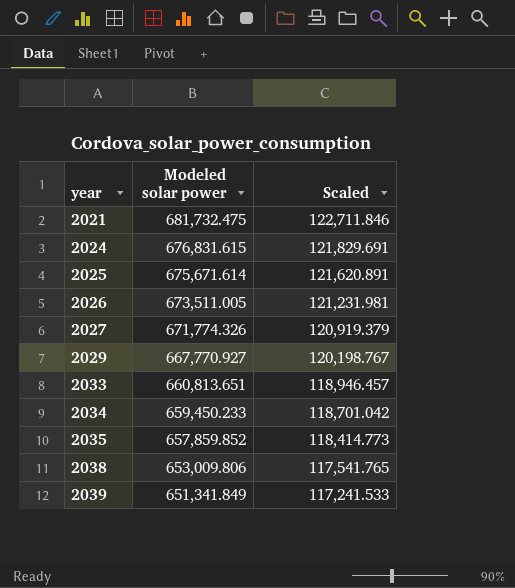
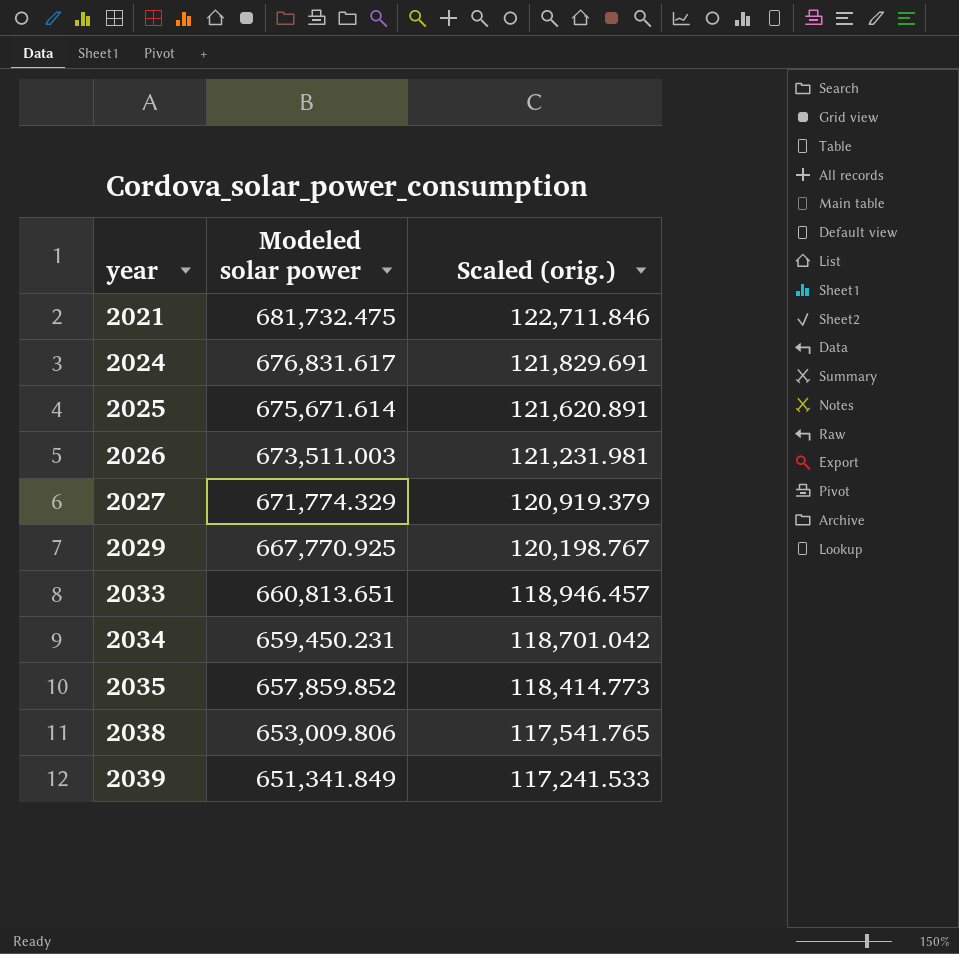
column name: Scaled -> Scaled (orig.)
2024 | Modeled solar power: 676,831.615 -> 676,831.617
2026 | Modeled solar power: 673,511.005 -> 673,511.003
2027 | Modeled solar power: 671,774.326 -> 671,774.329
2029 | Modeled solar power: 667,770.927 -> 667,770.925
2034 | Modeled solar power: 659,450.233 -> 659,450.231

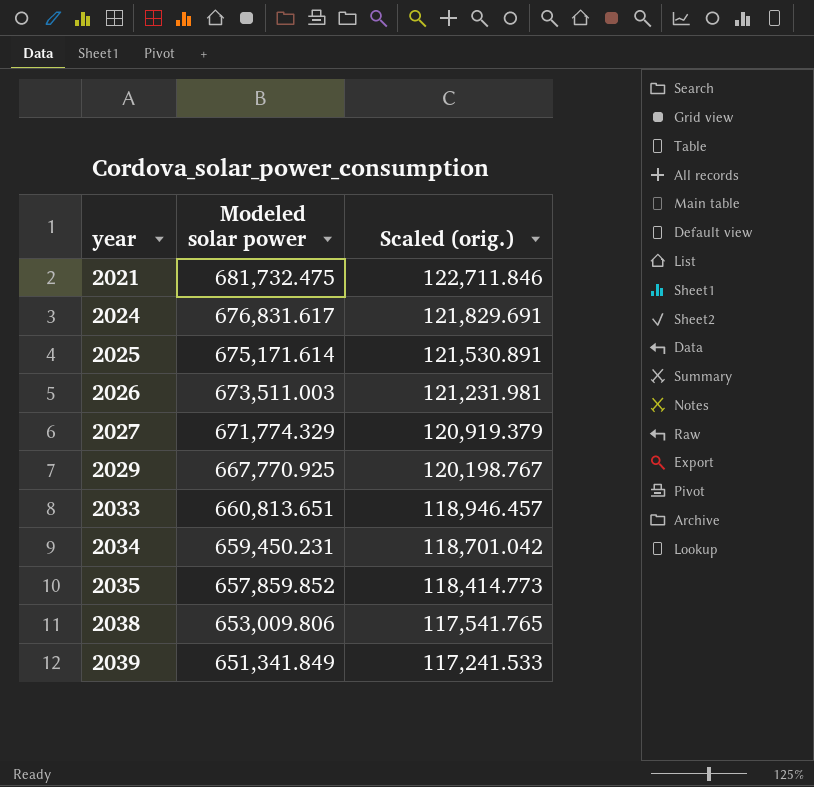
2025 | Modeled solar power: 675,671.614 -> 675,171.614
2025 | Scaled (orig.): 121,620.891 -> 121,530.891

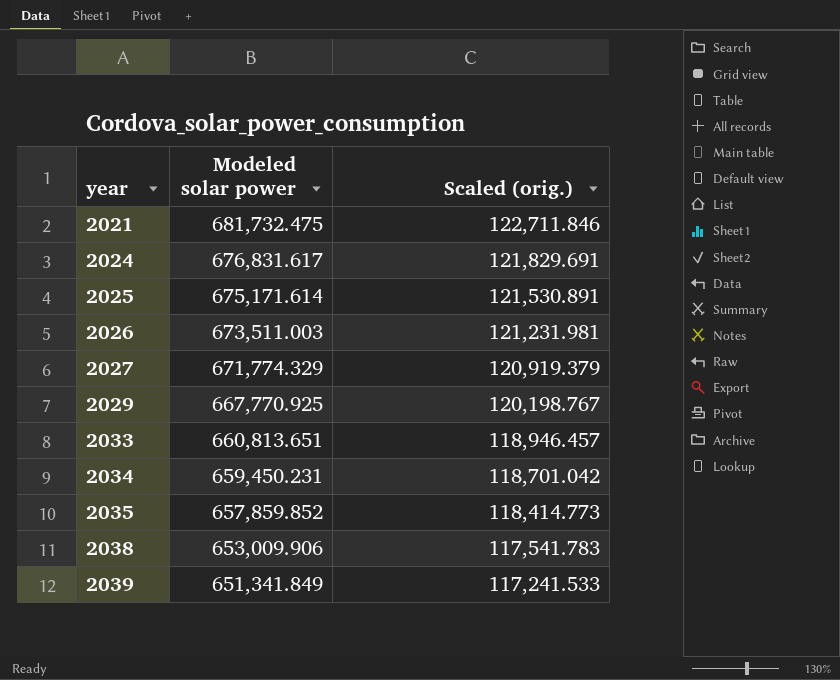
2038 | Modeled solar power: 653,009.806 -> 653,009.906
2038 | Scaled (orig.): 117,541.765 -> 117,541.783

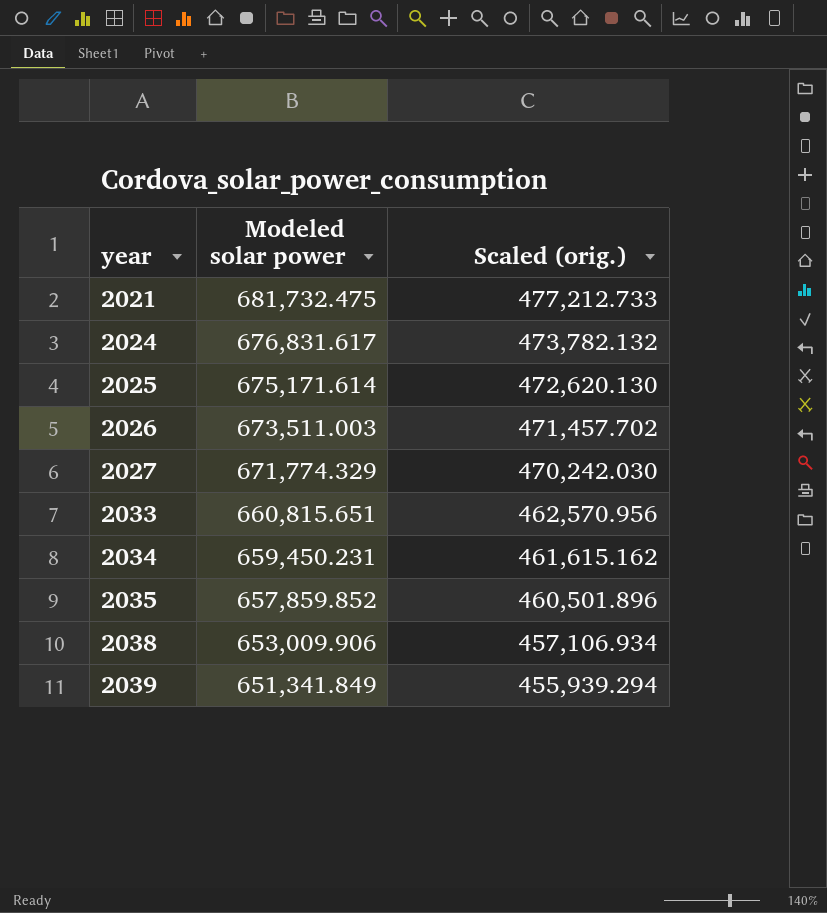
column Scaled (orig.) | formula: [Modeled solar power] * 0.18 -> [Modeled solar power] * 0.7
row 2029: 667,770.925 | 120,198.767 -> none
2033 | Modeled solar power: 660,813.651 -> 660,815.651

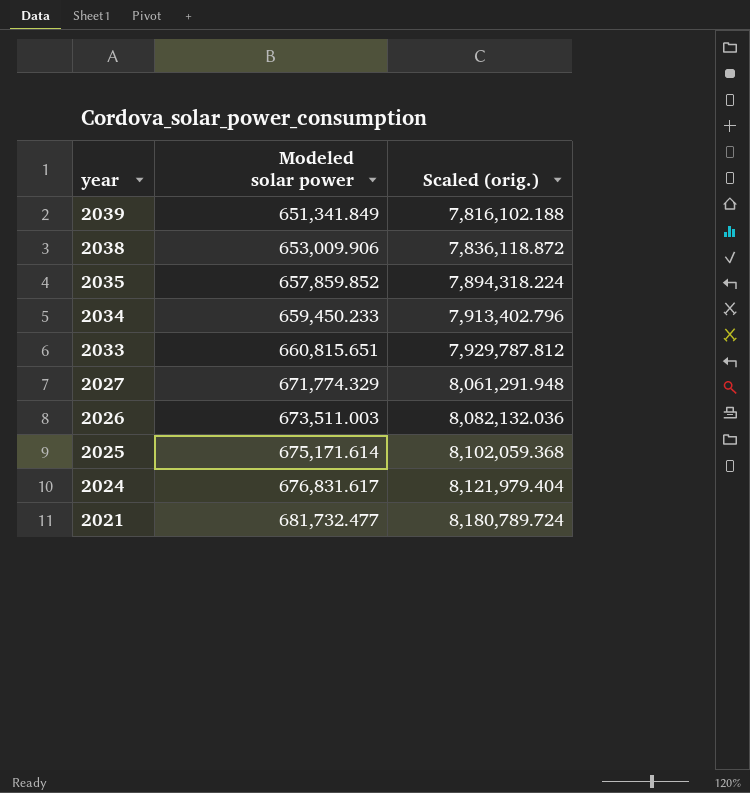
row order: year ascending -> year descending
column Scaled (orig.) | formula: [Modeled solar power] * 0.7 -> [Modeled solar power] * 12
2034 | Modeled solar power: 659,450.231 -> 659,450.233
2021 | Modeled solar power: 681,732.475 -> 681,732.477

